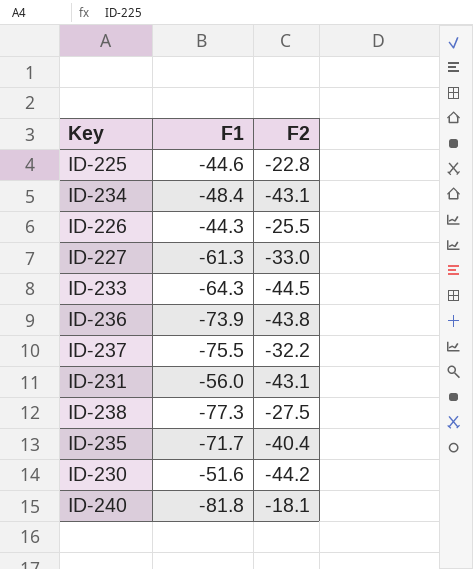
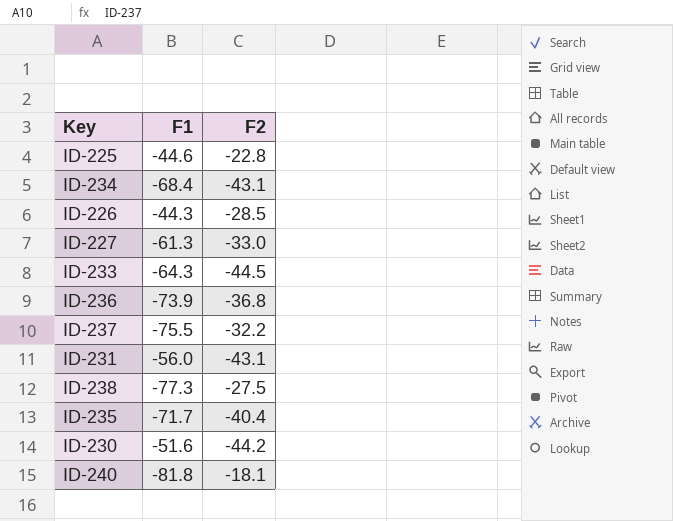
ID-234 | F1: -48.4 -> -68.4
ID-226 | F2: -25.5 -> -28.5
ID-236 | F2: -43.8 -> -36.8

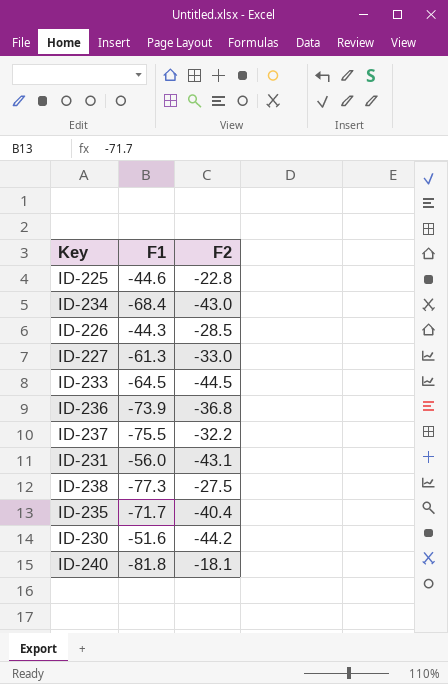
ID-234 | F2: -43.1 -> -43.0
ID-233 | F1: -64.3 -> -64.5

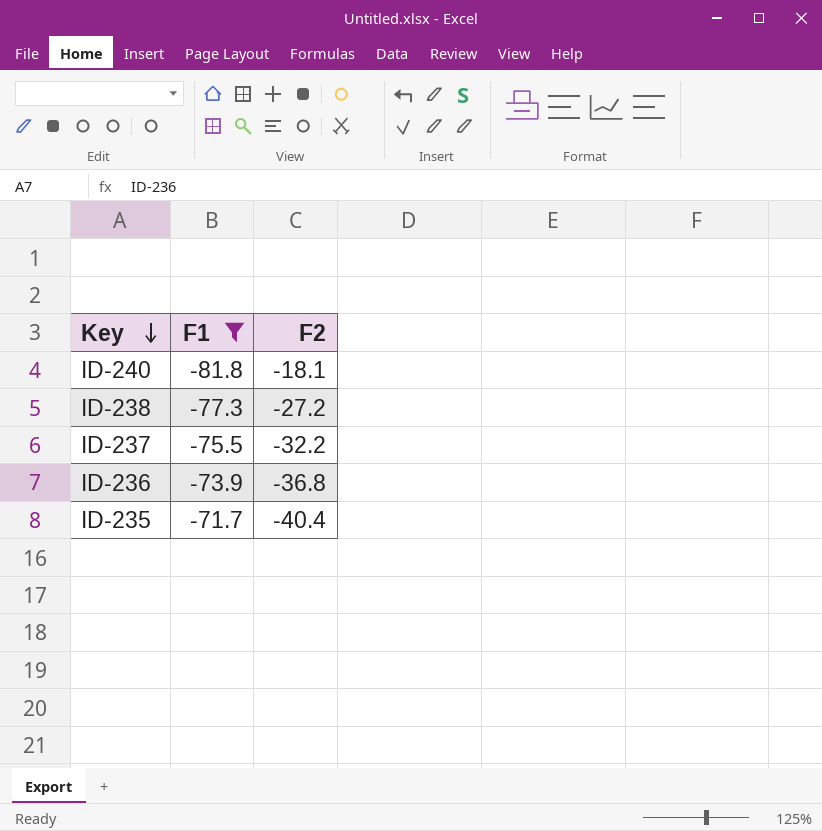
filter: none -> F1 <= -71.7
row order: none -> Key descending
ID-238 | F2: -27.5 -> -27.2

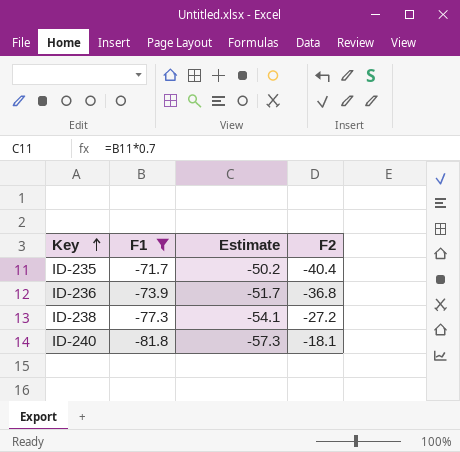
row order: Key descending -> Key ascending
column Estimate | formula: none -> [F1] * 0.7
row ID-237: -75.5 | -32.2 -> none

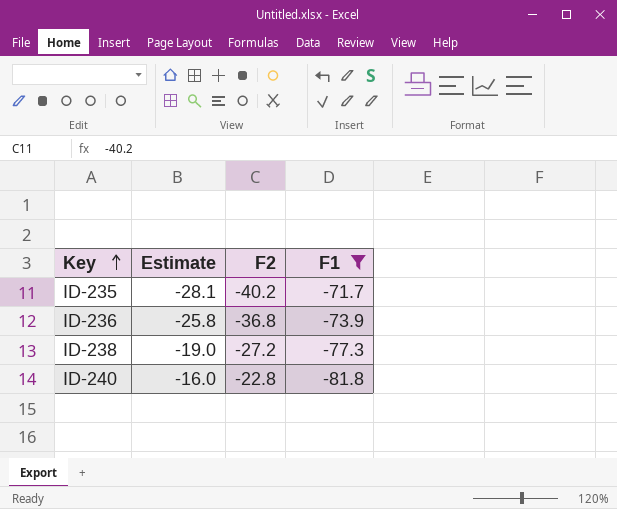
column Estimate | formula: [F1] * 0.7 -> [F2] * 0.7
column F1 | position: 2 -> 4
ID-235 | F2: -40.4 -> -40.2
ID-240 | F2: -18.1 -> -22.8

